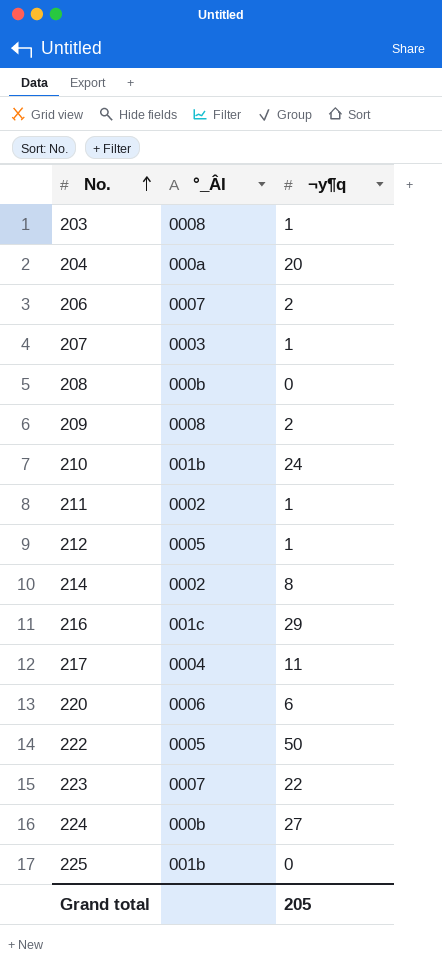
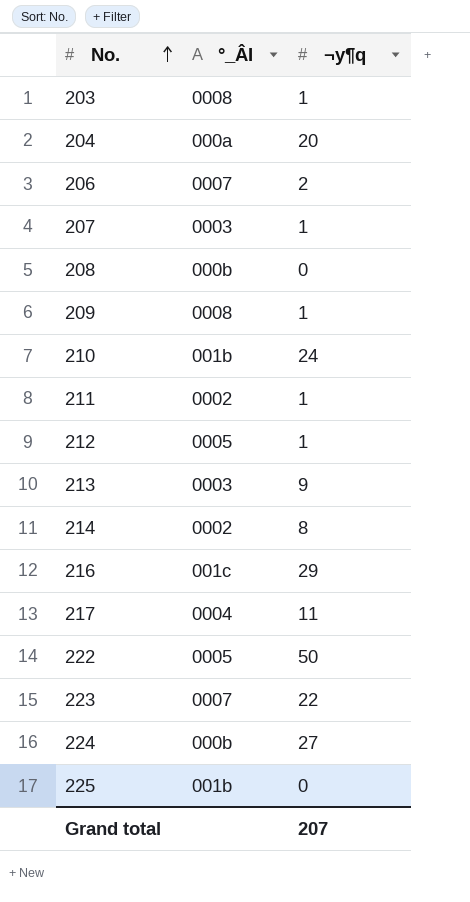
row 220: 0006 | 6 -> none
209 | ¬y¶q: 2 -> 1
row 213: none -> 0003 | 9
Grand total | ¬y¶q: 205 -> 207

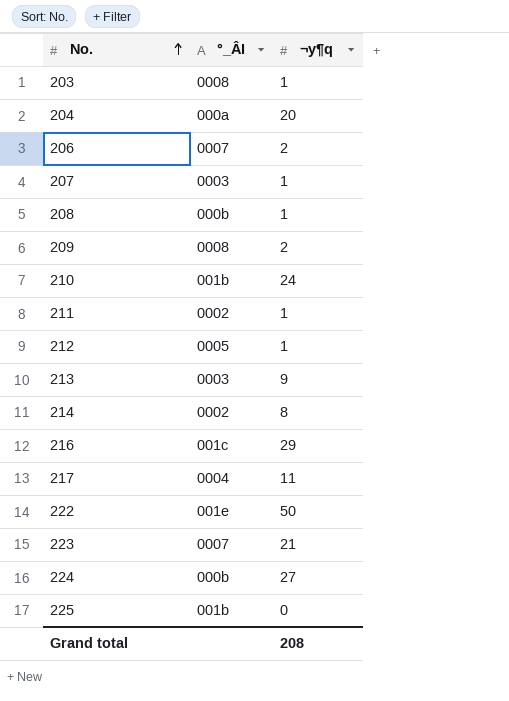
208 | ¬y¶q: 0 -> 1
209 | ¬y¶q: 1 -> 2
222 | °_ÂI: 0005 -> 001e
223 | ¬y¶q: 22 -> 21
Grand total | ¬y¶q: 207 -> 208

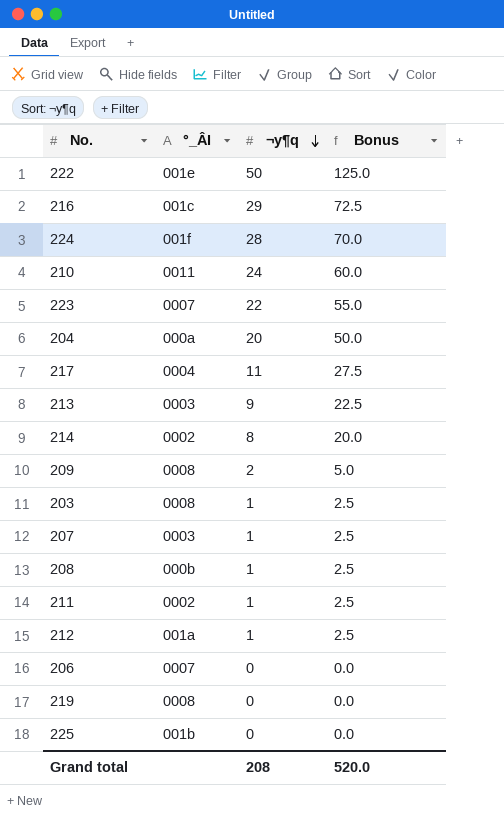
row order: No. ascending -> ¬y¶q descending
column Bonus | formula: none -> [¬y¶q] * 2.5
224 | °_ÂI: 000b -> 001f
224 | ¬y¶q: 27 -> 28
210 | °_ÂI: 001b -> 0011
223 | ¬y¶q: 21 -> 22
212 | °_ÂI: 0005 -> 001a
206 | ¬y¶q: 2 -> 0
row 219: none -> 0008 | 0 | 0.0

